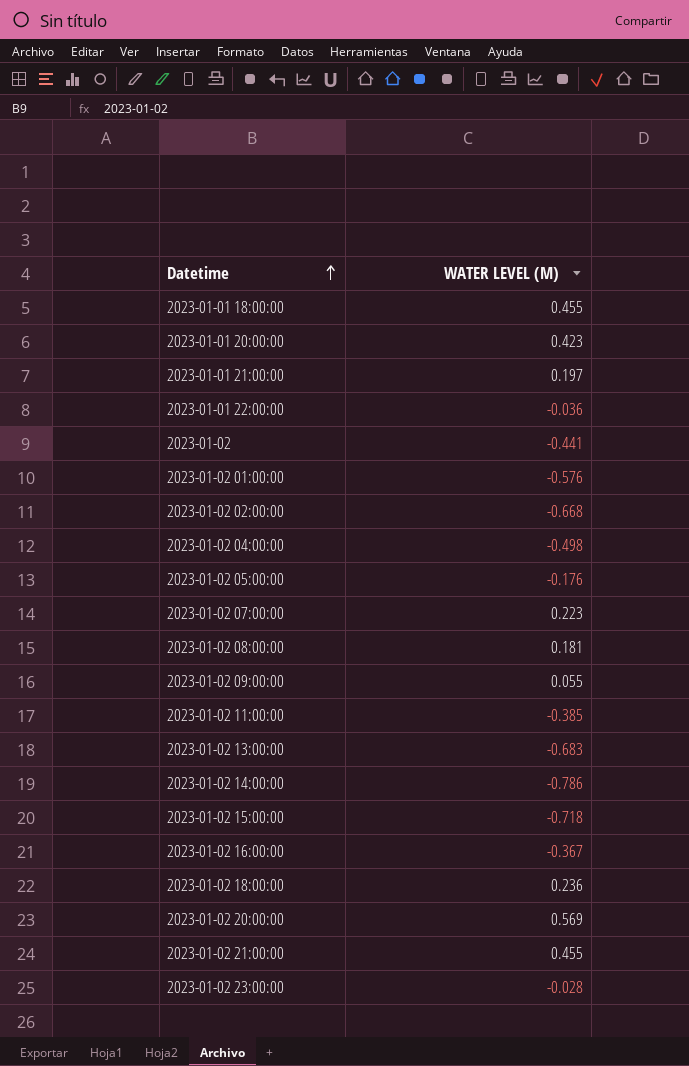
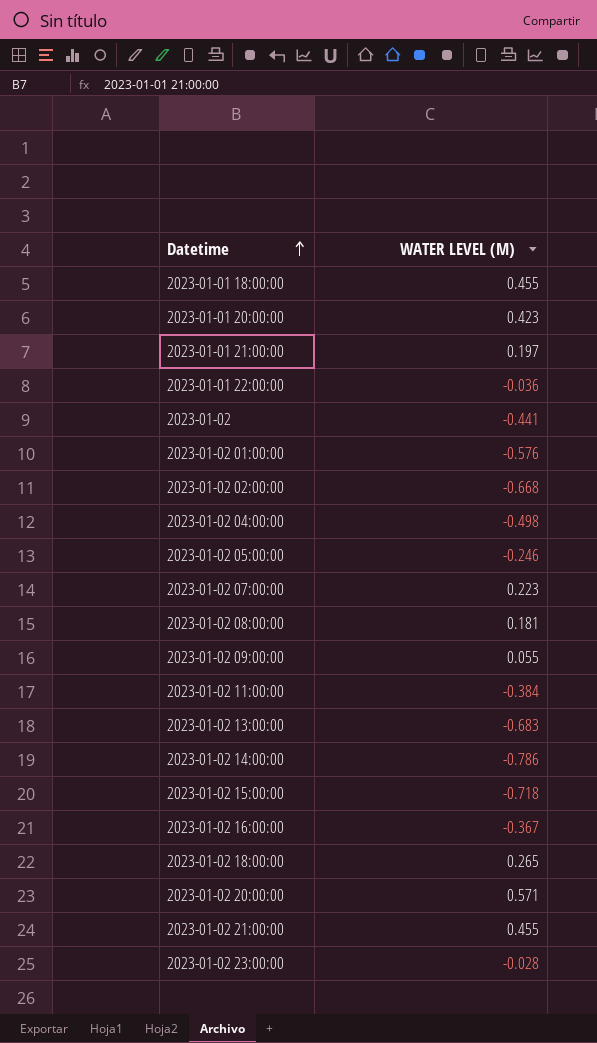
2023-01-02 05:00:00 | WATER LEVEL (M): -0.176 -> -0.246
2023-01-02 11:00:00 | WATER LEVEL (M): -0.385 -> -0.384
2023-01-02 18:00:00 | WATER LEVEL (M): 0.236 -> 0.265
2023-01-02 20:00:00 | WATER LEVEL (M): 0.569 -> 0.571

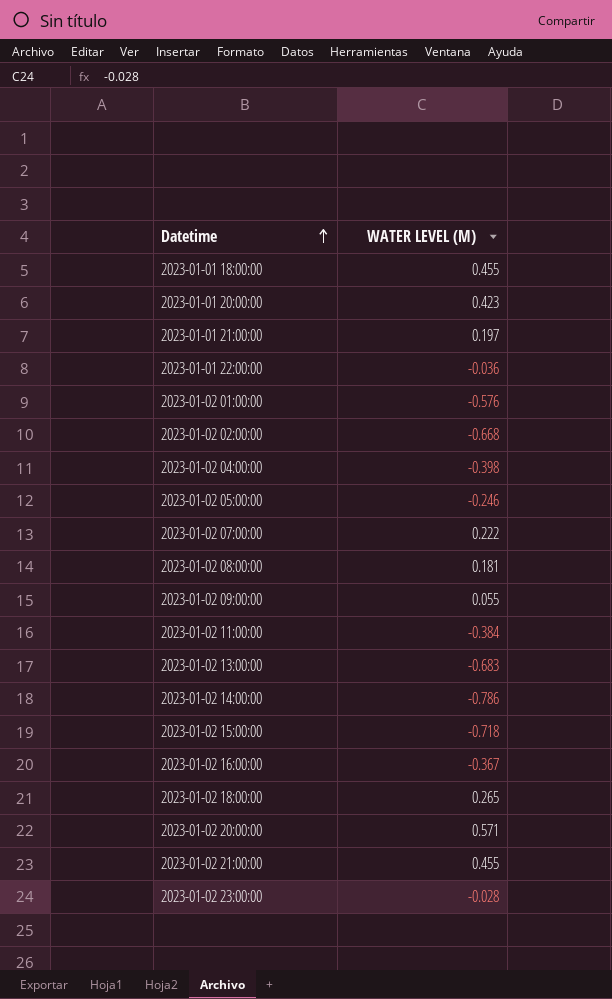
row 2023-01-02: -0.441 -> none
2023-01-02 04:00:00 | WATER LEVEL (M): -0.498 -> -0.398
2023-01-02 07:00:00 | WATER LEVEL (M): 0.223 -> 0.222

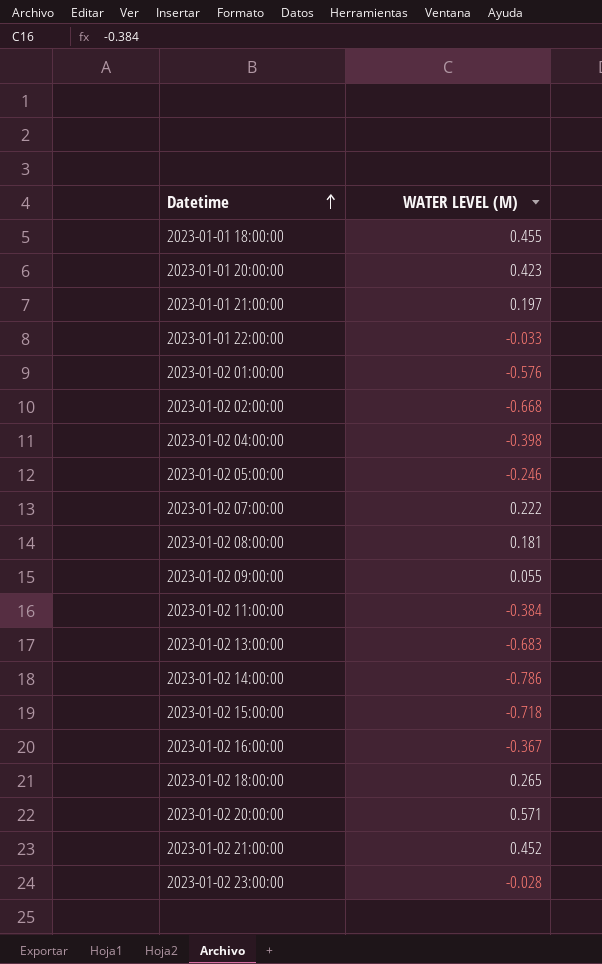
2023-01-01 22:00:00 | WATER LEVEL (M): -0.036 -> -0.033
2023-01-02 21:00:00 | WATER LEVEL (M): 0.455 -> 0.452

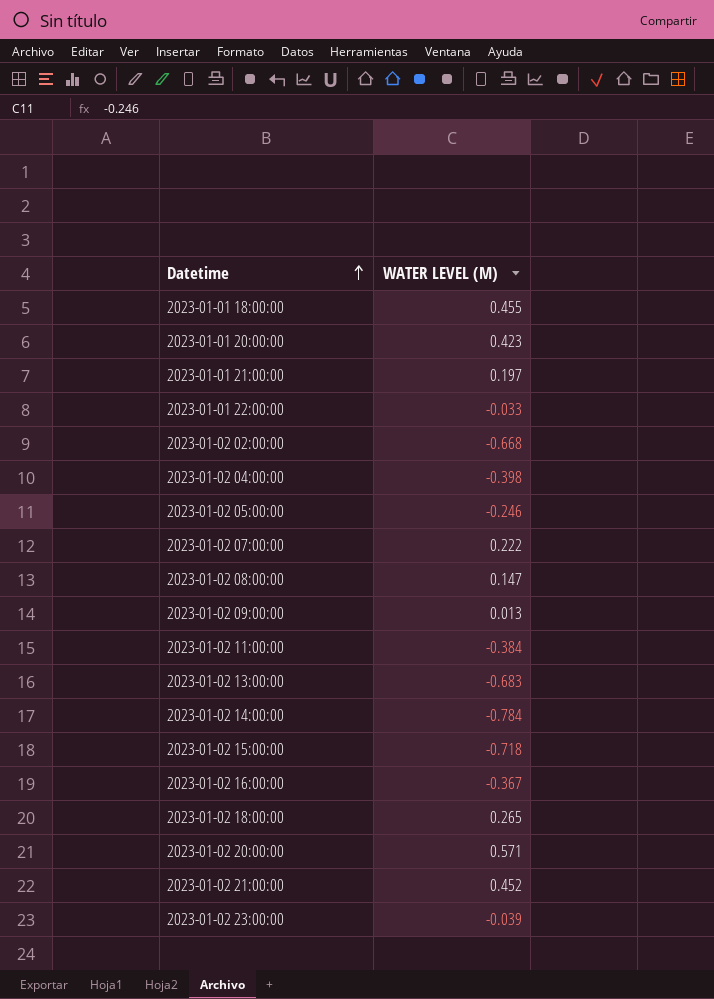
row 2023-01-02 01:00:00: -0.576 -> none
2023-01-02 08:00:00 | WATER LEVEL (M): 0.181 -> 0.147
2023-01-02 09:00:00 | WATER LEVEL (M): 0.055 -> 0.013
2023-01-02 14:00:00 | WATER LEVEL (M): -0.786 -> -0.784
2023-01-02 23:00:00 | WATER LEVEL (M): -0.028 -> -0.039

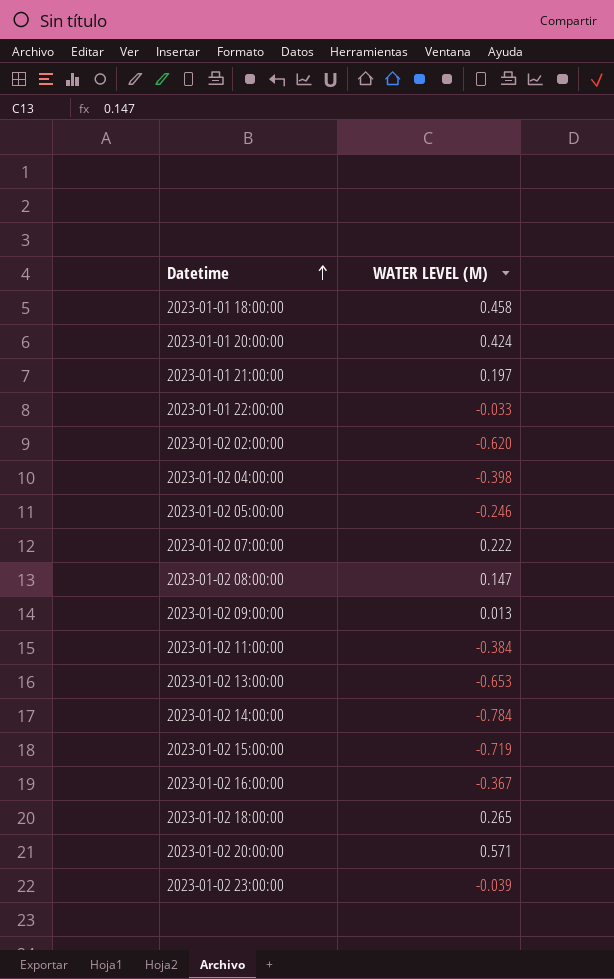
row 2023-01-02 21:00:00: 0.452 -> none
2023-01-01 18:00:00 | WATER LEVEL (M): 0.455 -> 0.458
2023-01-01 20:00:00 | WATER LEVEL (M): 0.423 -> 0.424
2023-01-02 02:00:00 | WATER LEVEL (M): -0.668 -> -0.620
2023-01-02 13:00:00 | WATER LEVEL (M): -0.683 -> -0.653
2023-01-02 15:00:00 | WATER LEVEL (M): -0.718 -> -0.719

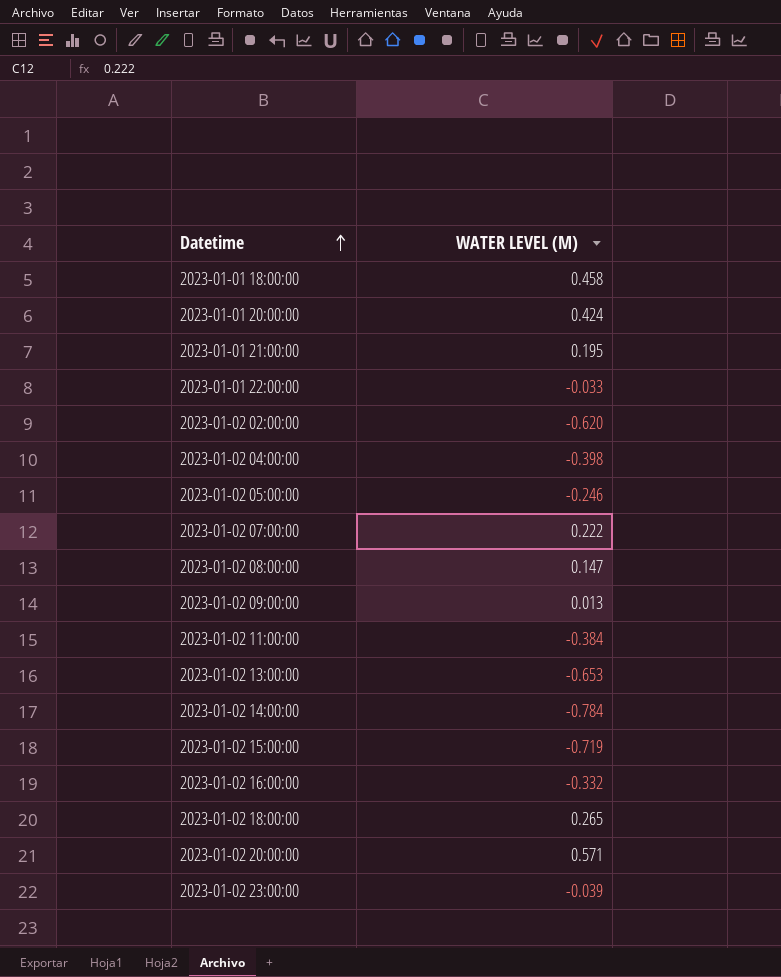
2023-01-01 21:00:00 | WATER LEVEL (M): 0.197 -> 0.195
2023-01-02 16:00:00 | WATER LEVEL (M): -0.367 -> -0.332

